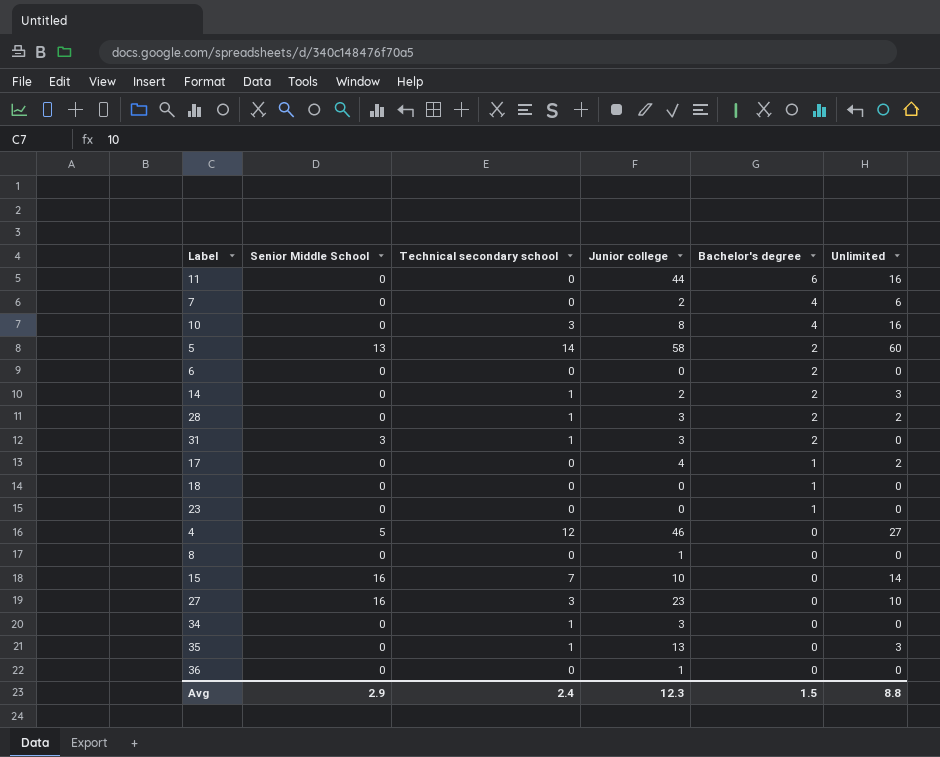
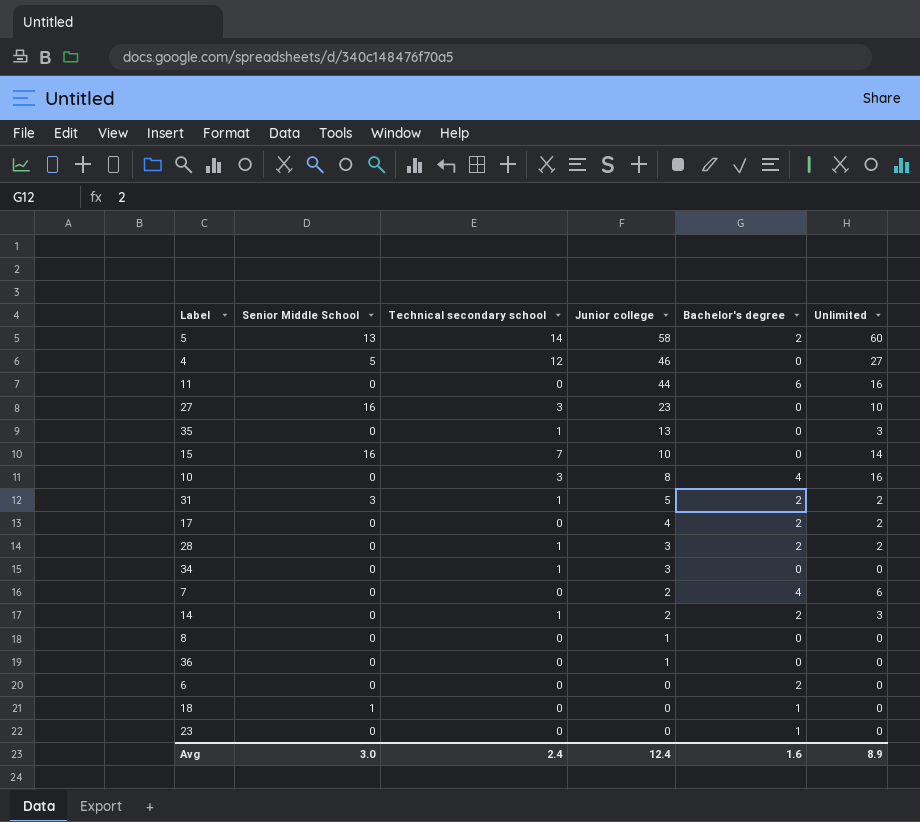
row order: Bachelor's degree descending -> Junior college descending
31 | Junior college: 3 -> 5
31 | Unlimited: 0 -> 2
17 | Bachelor's degree: 1 -> 2
18 | Senior Middle School: 0 -> 1
Avg | Senior Middle School: 2.9 -> 3.0
Avg | Junior college: 12.3 -> 12.4
Avg | Bachelor's degree: 1.5 -> 1.6
Avg | Unlimited: 8.8 -> 8.9

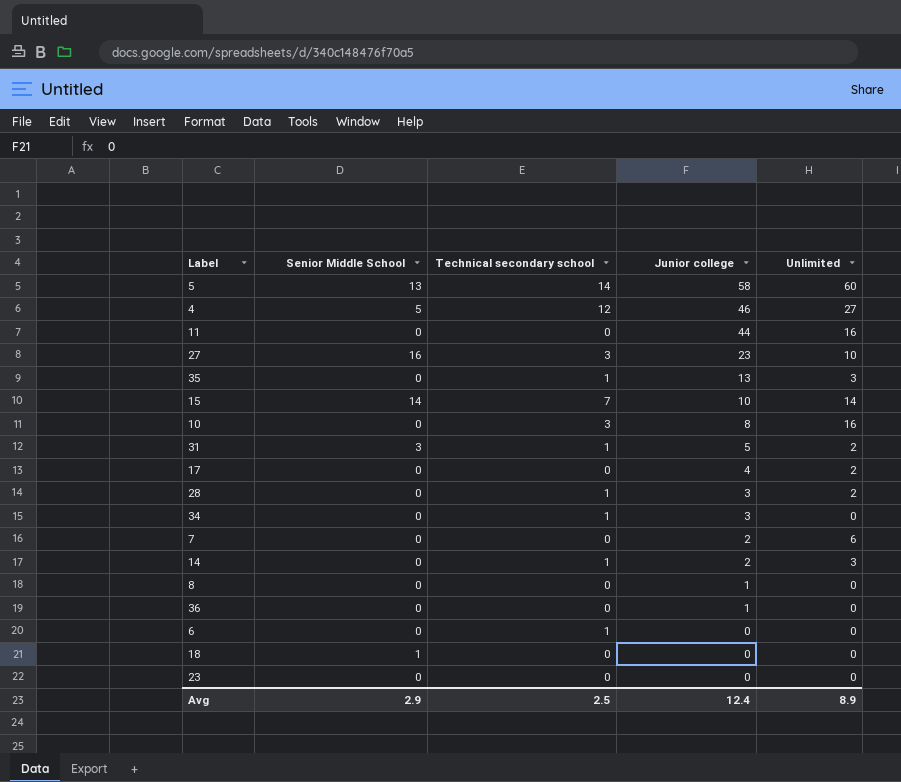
column Bachelor's degree | position: 5 -> none
15 | Senior Middle School: 16 -> 14
6 | Technical secondary school: 0 -> 1
Avg | Senior Middle School: 3.0 -> 2.9
Avg | Technical secondary school: 2.4 -> 2.5

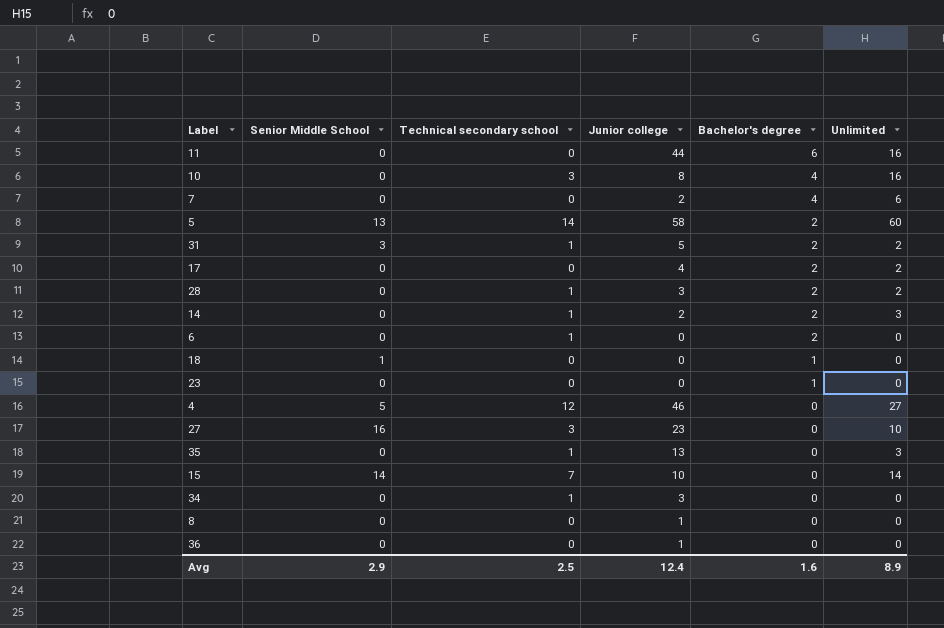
row order: Junior college descending -> Bachelor's degree descending
column Bachelor's degree | position: none -> 5

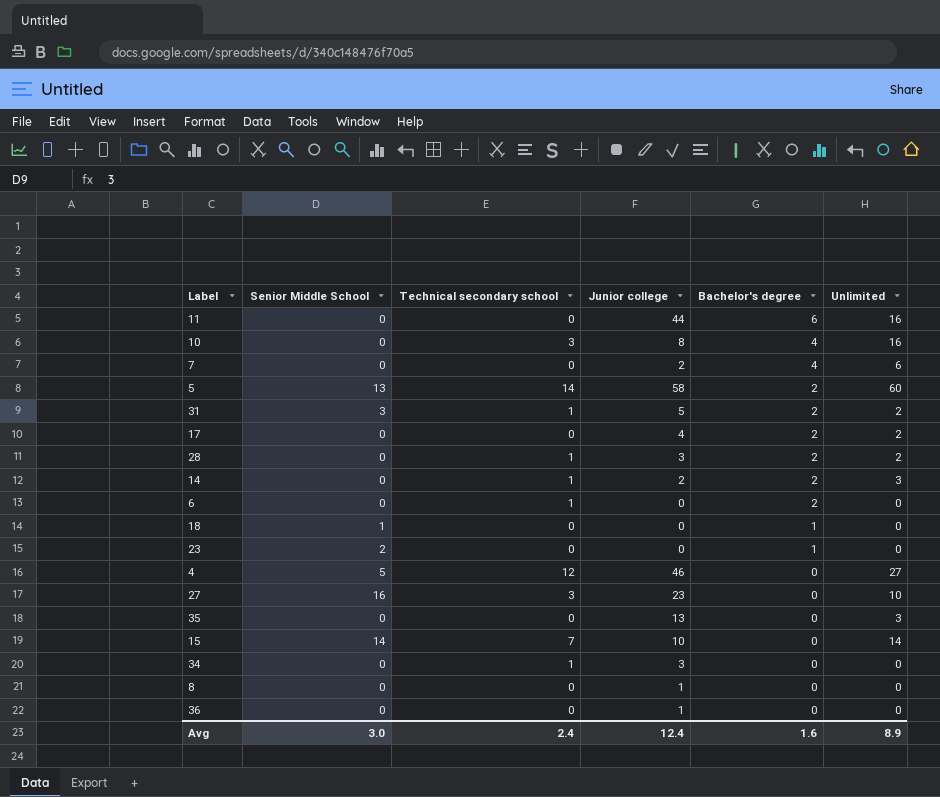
23 | Senior Middle School: 0 -> 2
35 | Technical secondary school: 1 -> 0
Avg | Senior Middle School: 2.9 -> 3.0
Avg | Technical secondary school: 2.5 -> 2.4

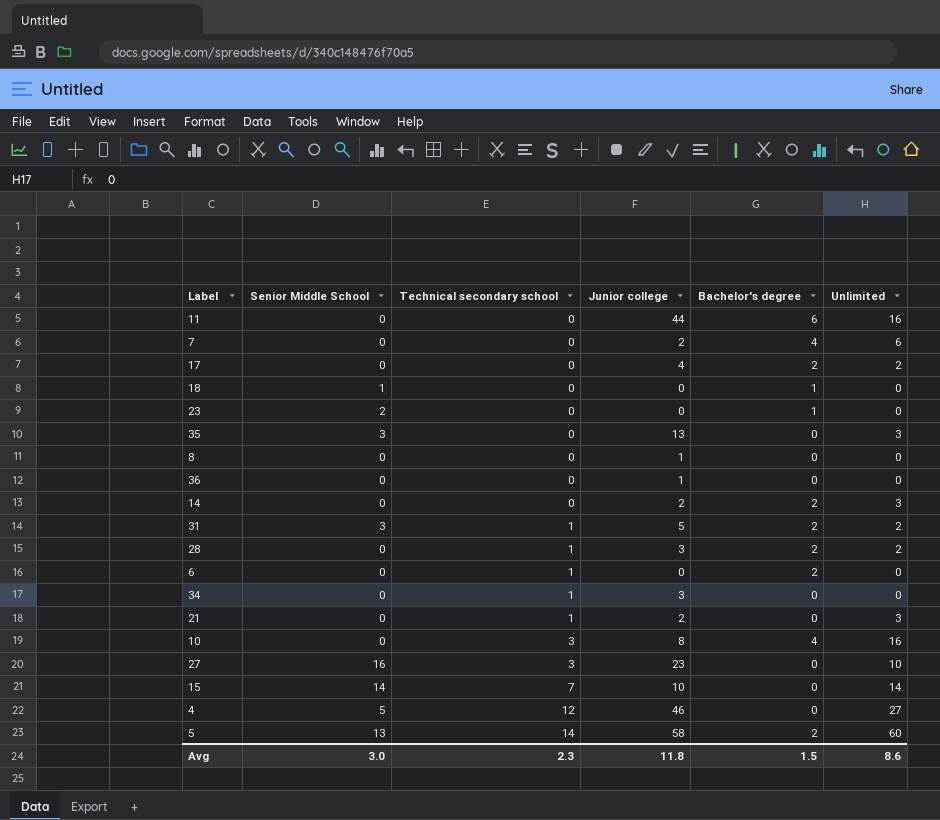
row order: Bachelor's degree descending -> Technical secondary school ascending
35 | Senior Middle School: 0 -> 3
14 | Technical secondary school: 1 -> 0
row 21: none -> 0 | 1 | 2 | 0 | 3
Avg | Technical secondary school: 2.4 -> 2.3
Avg | Junior college: 12.4 -> 11.8
Avg | Bachelor's degree: 1.6 -> 1.5
Avg | Unlimited: 8.9 -> 8.6

